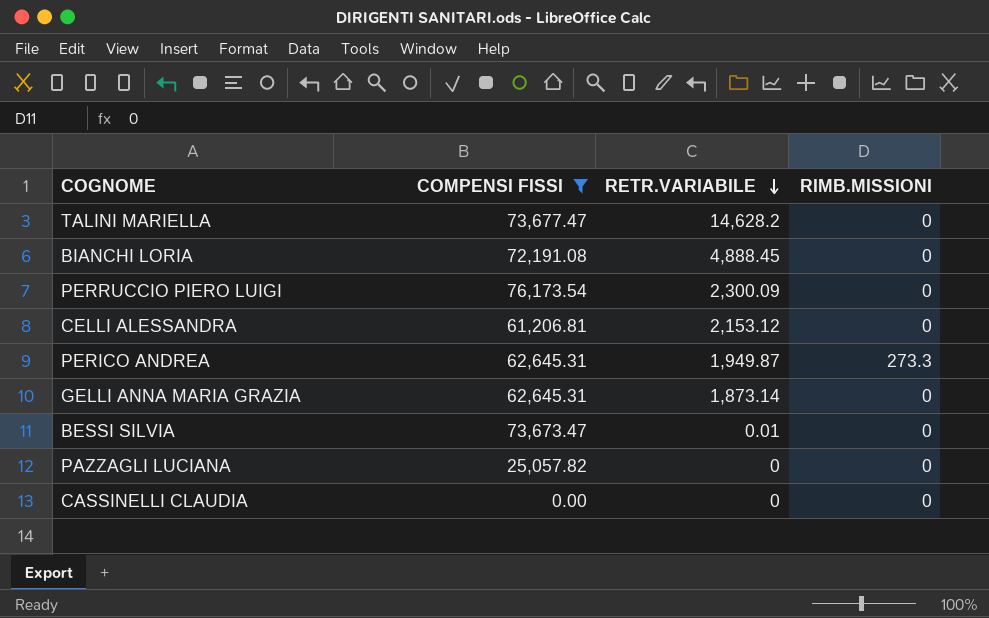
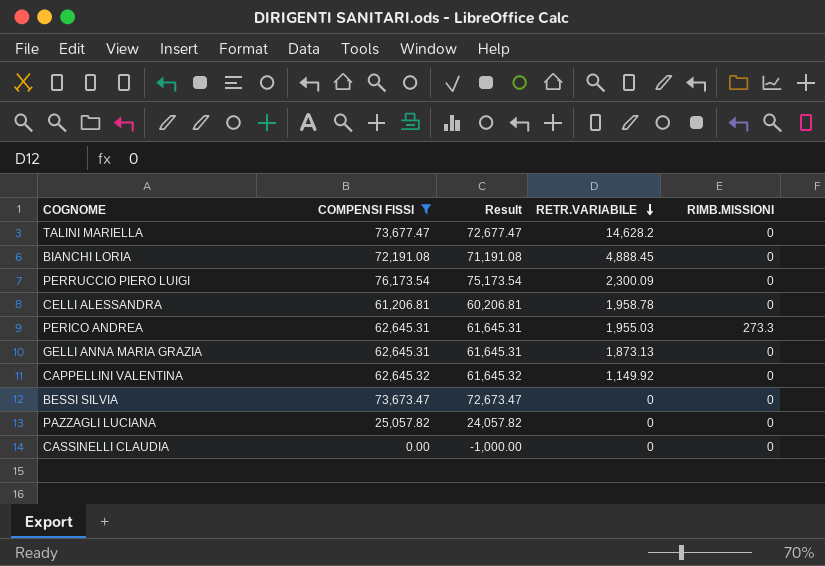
column Result | formula: none -> [COMPENSI FISSI] - 1000
CELLI ALESSANDRA | RETR.VARIABILE: 2,153.12 -> 1,958.78
PERICO ANDREA | RETR.VARIABILE: 1,949.87 -> 1,955.03
GELLI ANNA MARIA GRAZIA | RETR.VARIABILE: 1,873.14 -> 1,873.13
row CAPPELLINI VALENTINA: none -> 62,645.32 | 61,645.32 | 1,149.92 | 0
BESSI SILVIA | RETR.VARIABILE: 0.01 -> 0

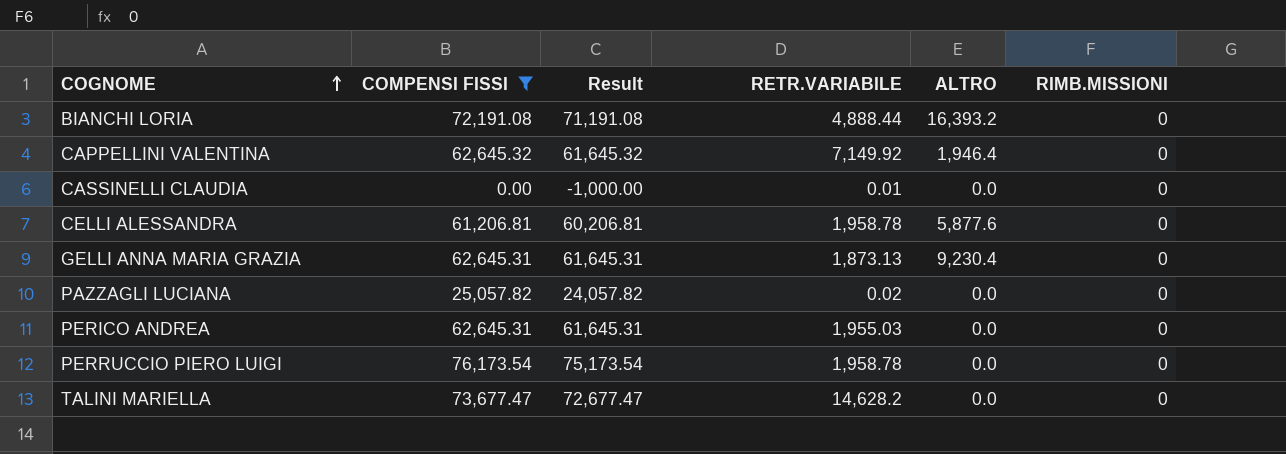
row order: RETR.VARIABILE descending -> COGNOME ascending
column ALTRO | position: none -> 5
row BESSI SILVIA: 73,673.47 | 72,673.47 | 0 | 0 -> none
BIANCHI LORIA | RETR.VARIABILE: 4,888.45 -> 4,888.44
CAPPELLINI VALENTINA | RETR.VARIABILE: 1,149.92 -> 7,149.92
CASSINELLI CLAUDIA | RETR.VARIABILE: 0 -> 0.01
PAZZAGLI LUCIANA | RETR.VARIABILE: 0 -> 0.02
PERICO ANDREA | RIMB.MISSIONI: 273.3 -> 0
PERRUCCIO PIERO LUIGI | RETR.VARIABILE: 2,300.09 -> 1,958.78

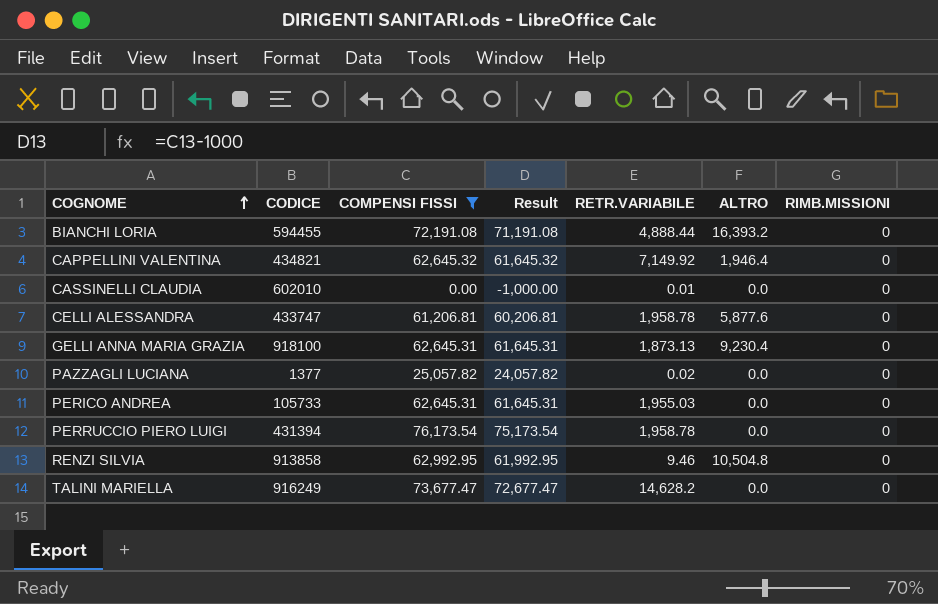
column CODICE | position: none -> 2
row RENZI SILVIA: none -> 913858 | 62,992.95 | 61,992.95 | 9.46 | 10,504.8 | 0

